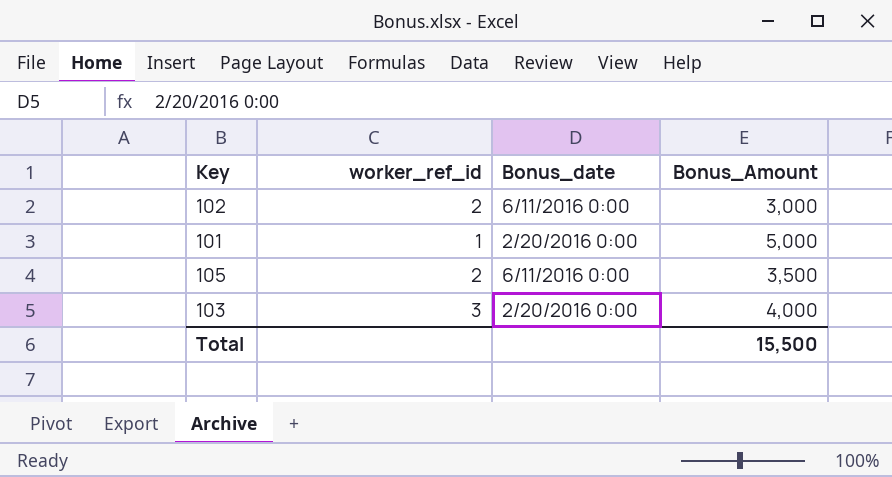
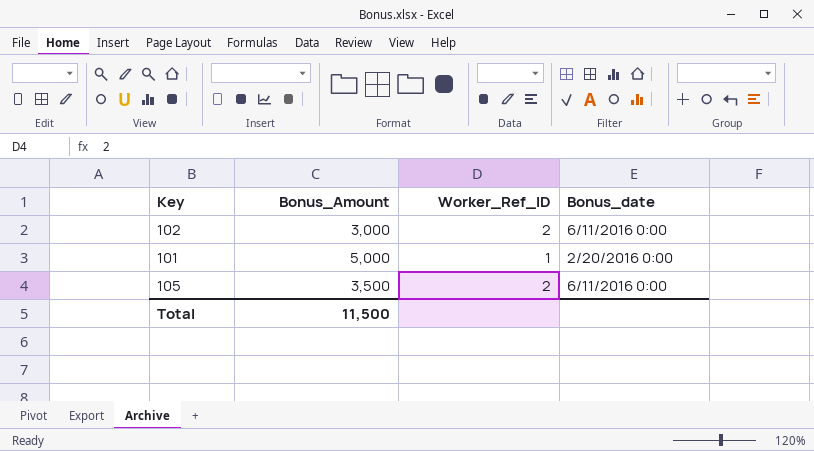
column Bonus_Amount | position: 4 -> 2
column name: worker_ref_id -> Worker_Ref_ID
row 103: 3 | 2/20/2016 0:00 | 4,000 -> none
Total | Bonus_Amount: 15,500 -> 11,500

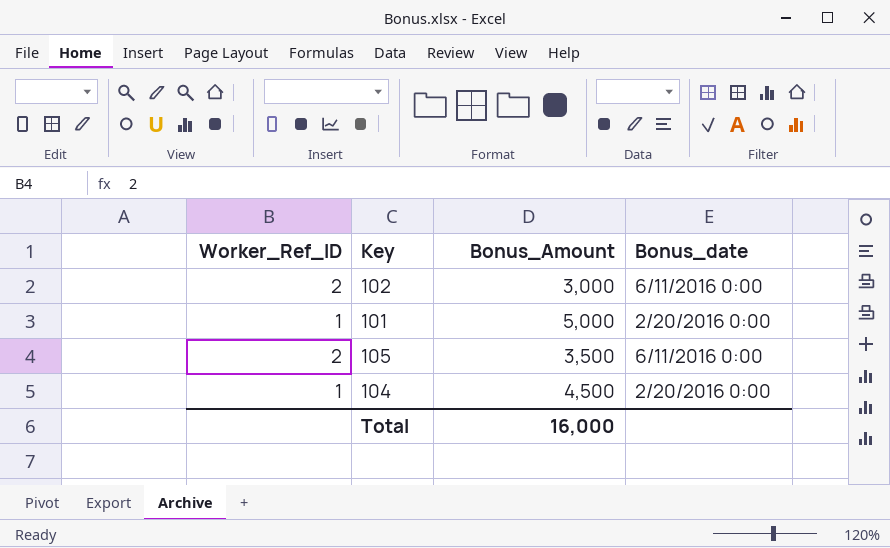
column Worker_Ref_ID | position: 3 -> 1
row 104: none -> 1 | 4,500 | 2/20/2016 0:00
Total | Bonus_Amount: 11,500 -> 16,000

